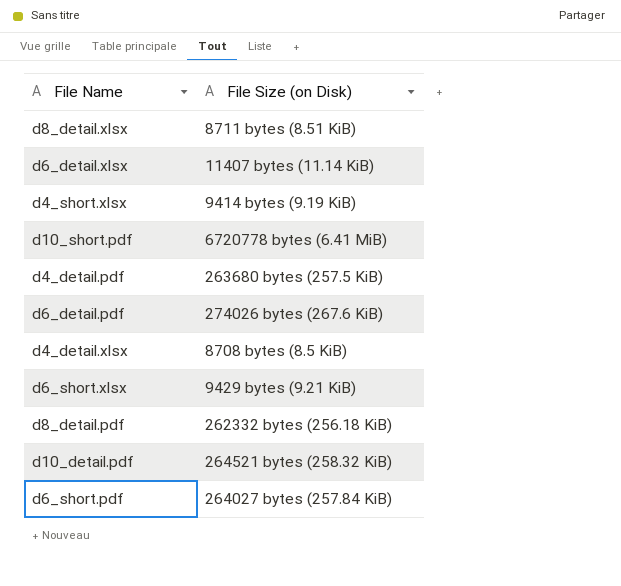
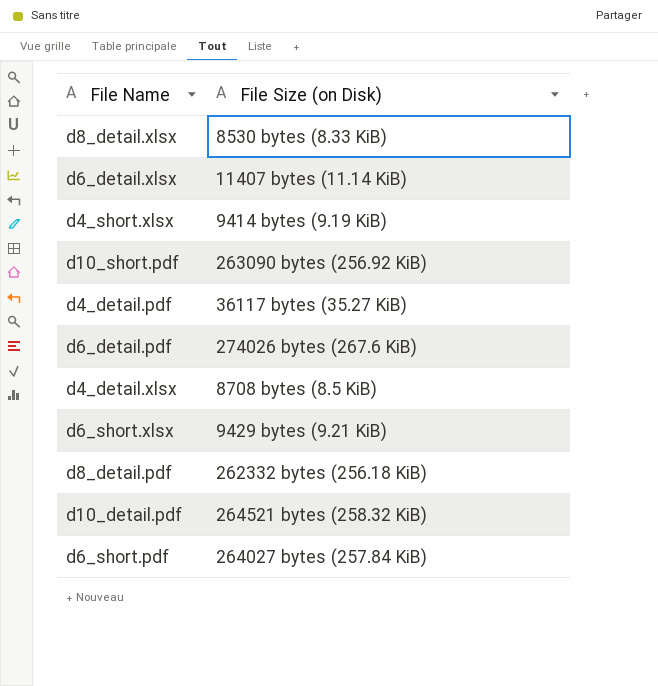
d8_detail.xlsx | File Size (on Disk): 8711 bytes (8.51 KiB) -> 8530 bytes (8.33 KiB)
d10_short.pdf | File Size (on Disk): 6720778 bytes (6.41 MiB) -> 263090 bytes (256.92 KiB)
d4_detail.pdf | File Size (on Disk): 263680 bytes (257.5 KiB) -> 36117 bytes (35.27 KiB)

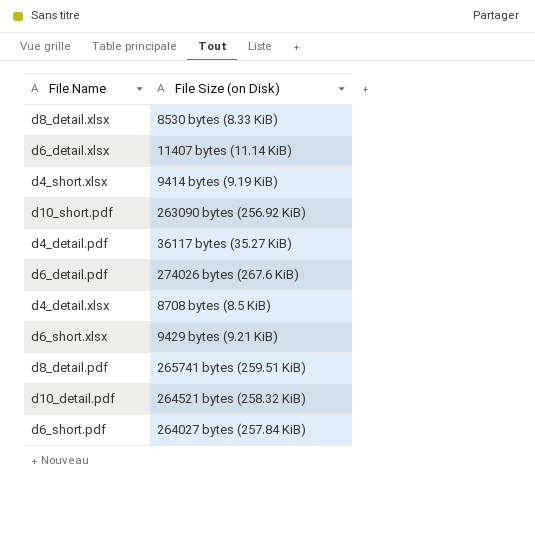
d8_detail.pdf | File Size (on Disk): 262332 bytes (256.18 KiB) -> 265741 bytes (259.51 KiB)

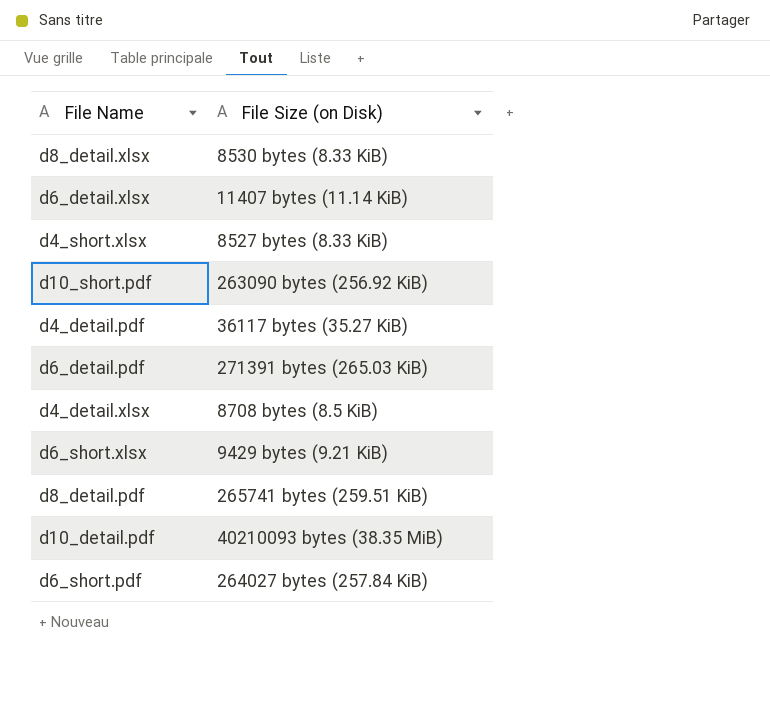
d4_short.xlsx | File Size (on Disk): 9414 bytes (9.19 KiB) -> 8527 bytes (8.33 KiB)
d6_detail.pdf | File Size (on Disk): 274026 bytes (267.6 KiB) -> 271391 bytes (265.03 KiB)
d10_detail.pdf | File Size (on Disk): 264521 bytes (258.32 KiB) -> 40210093 bytes (38.35 MiB)

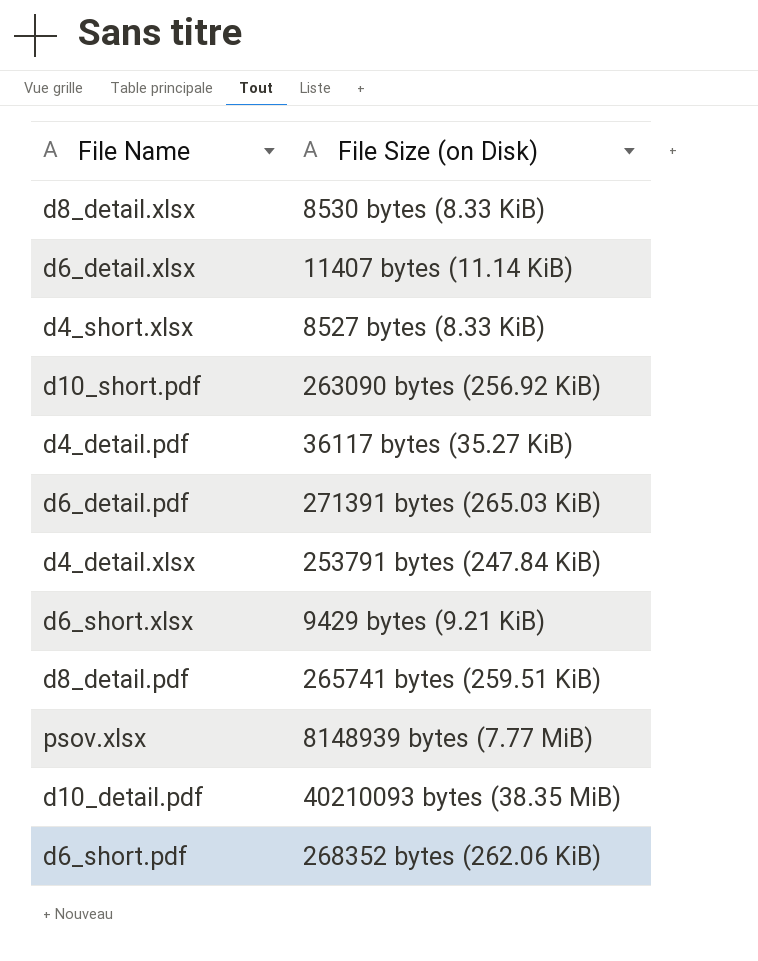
d4_detail.xlsx | File Size (on Disk): 8708 bytes (8.5 KiB) -> 253791 bytes (247.84 KiB)
row psov.xlsx: none -> 8148939 bytes (7.77 MiB)
d6_short.pdf | File Size (on Disk): 264027 bytes (257.84 KiB) -> 268352 bytes (262.06 KiB)

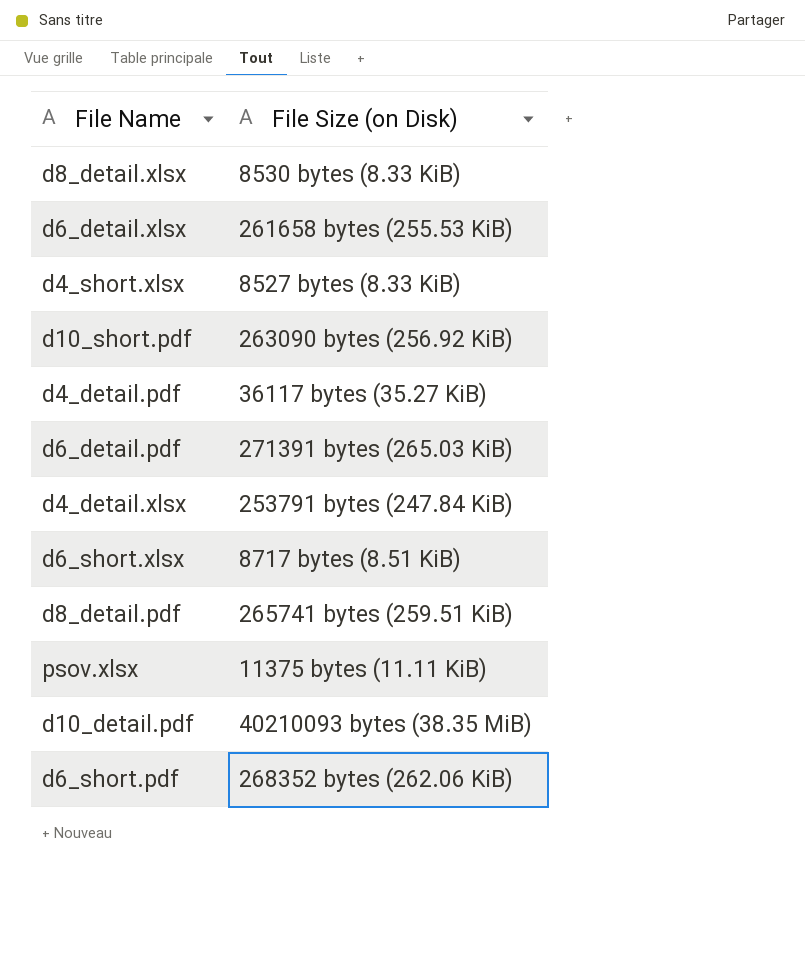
d6_detail.xlsx | File Size (on Disk): 11407 bytes (11.14 KiB) -> 261658 bytes (255.53 KiB)
d6_short.xlsx | File Size (on Disk): 9429 bytes (9.21 KiB) -> 8717 bytes (8.51 KiB)
psov.xlsx | File Size (on Disk): 8148939 bytes (7.77 MiB) -> 11375 bytes (11.11 KiB)

